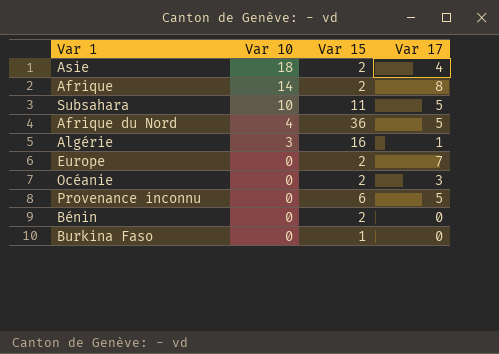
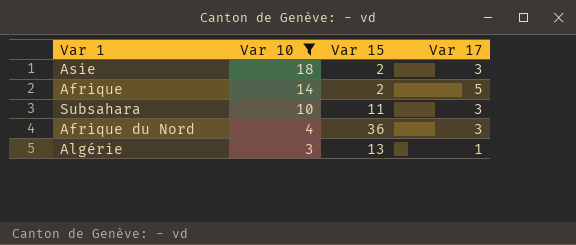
filter: none -> Var 10 != 0
Asie | Var 17: 4 -> 3
Afrique | Var 17: 8 -> 5
Subsahara | Var 17: 5 -> 3
Afrique du Nord | Var 17: 5 -> 3
Algérie | Var 15: 16 -> 13

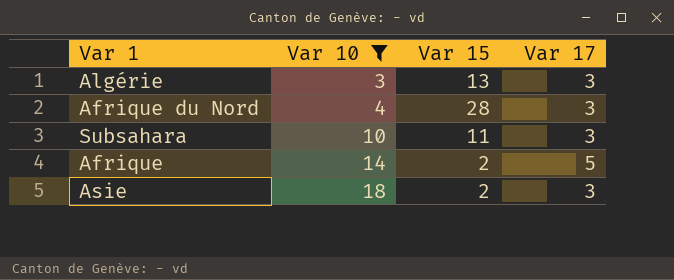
row order: Var 10 descending -> Var 10 ascending
Algérie | Var 17: 1 -> 3
Afrique du Nord | Var 15: 36 -> 28

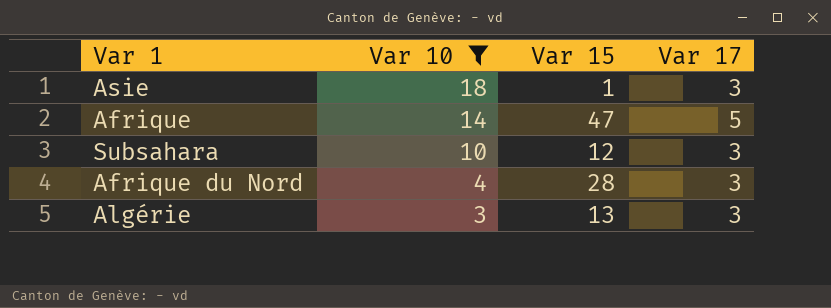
row order: Var 10 ascending -> Var 10 descending
Asie | Var 15: 2 -> 1
Afrique | Var 15: 2 -> 47
Subsahara | Var 15: 11 -> 12

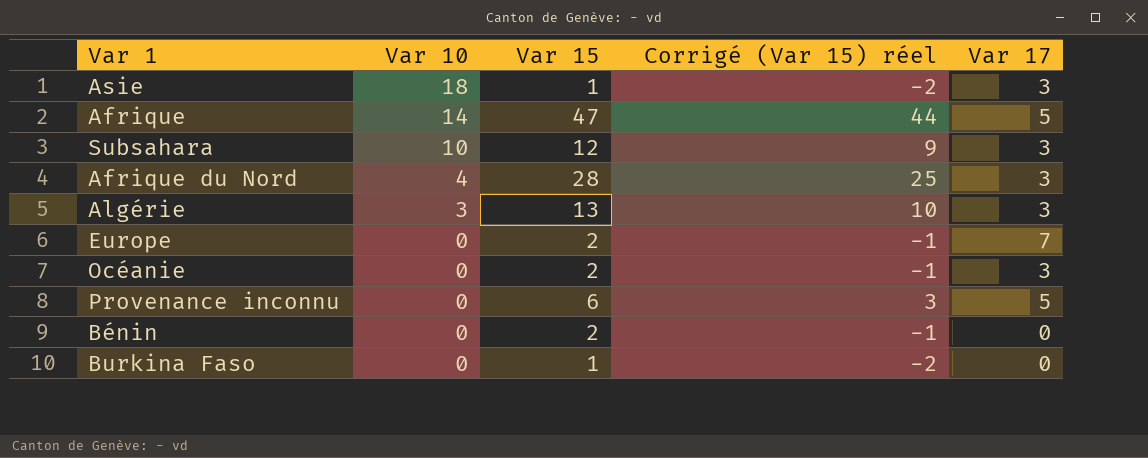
filter: Var 10 != 0 -> none
column Corrigé (Var 15) réel | formula: none -> [Var 15] - 3

